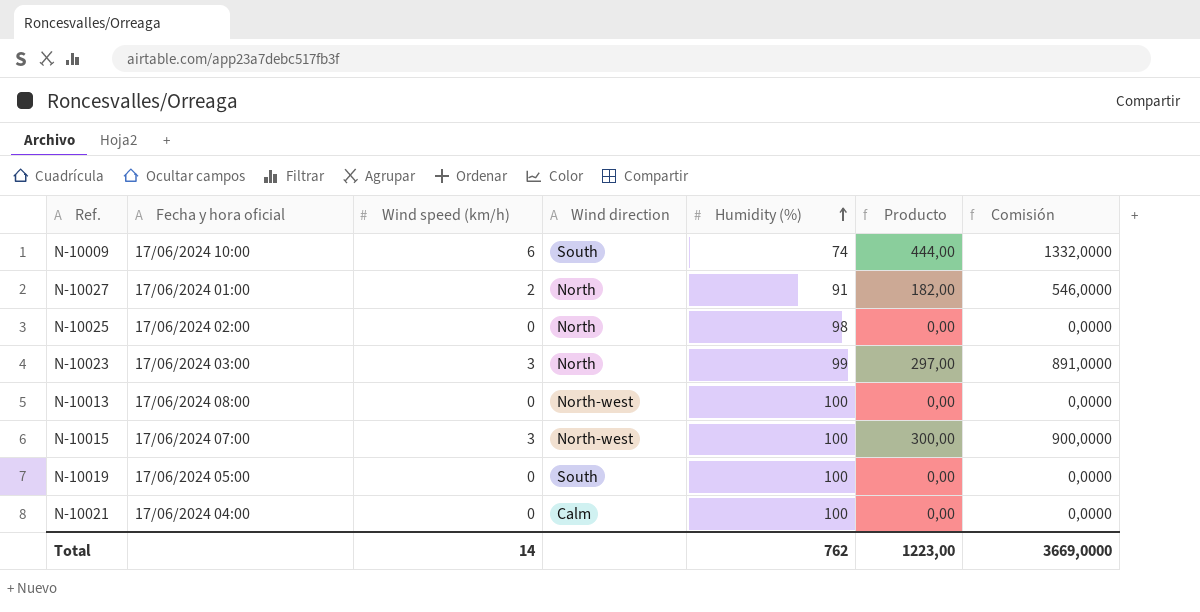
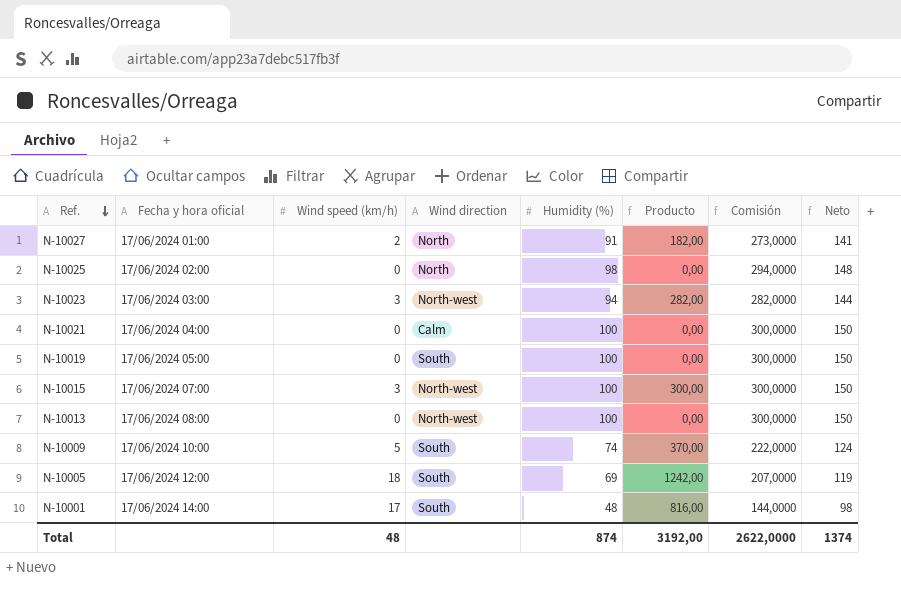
row order: Humidity (%) ascending -> Ref. descending
column Comisión | formula: [Producto] * 3 -> [Humidity (%)] * 3
column Neto | formula: none -> [Humidity (%)] + 50
N-10023 | Wind direction: North -> North-west
N-10023 | Humidity (%): 99 -> 94
N-10023 | Producto: 297,00 -> 282,00
N-10009 | Wind speed (km/h): 6 -> 5
N-10009 | Producto: 444,00 -> 370,00
row N-10005: none -> 17/06/2024 12:00 | 18 | South | 69 | 1242,00 | 207,0000 | 119
row N-10001: none -> 17/06/2024 14:00 | 17 | South | 48 | 816,00 | 144,0000 | 98
Total | Wind speed (km/h): 14 -> 48
Total | Humidity (%): 762 -> 874
Total | Producto: 1223,00 -> 3192,00
Total | Comisión: 3669,0000 -> 2622,0000

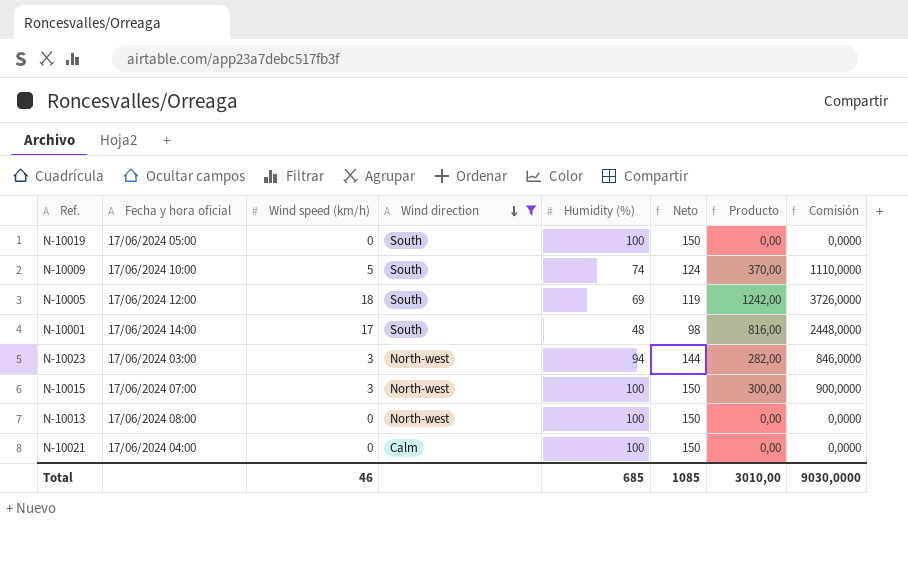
filter: none -> Wind direction != North
row order: Ref. descending -> Wind direction descending
column Neto | position: 8 -> 6
column Comisión | formula: [Humidity (%)] * 3 -> [Producto] * 3
Total | Wind speed (km/h): 48 -> 46
Total | Humidity (%): 874 -> 685
Total | Neto: 1374 -> 1085
Total | Producto: 3192,00 -> 3010,00
Total | Comisión: 2622,0000 -> 9030,0000

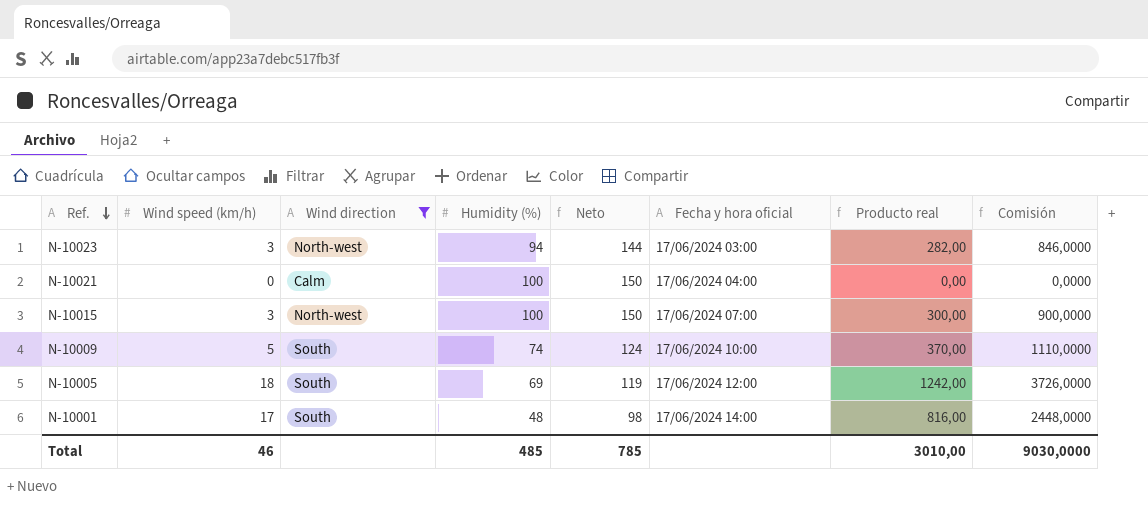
row order: Wind direction descending -> Ref. descending
column Fecha y hora oficial | position: 2 -> 6
column name: Producto -> Producto real
row N-10019: 17/06/2024 05:00 | 0 | South | 100 | 150 | 0,00 | 0,0000 -> none
row N-10013: 17/06/2024 08:00 | 0 | North-west | 100 | 150 | 0,00 | 0,0000 -> none
Total | Humidity (%): 685 -> 485
Total | Neto: 1085 -> 785

